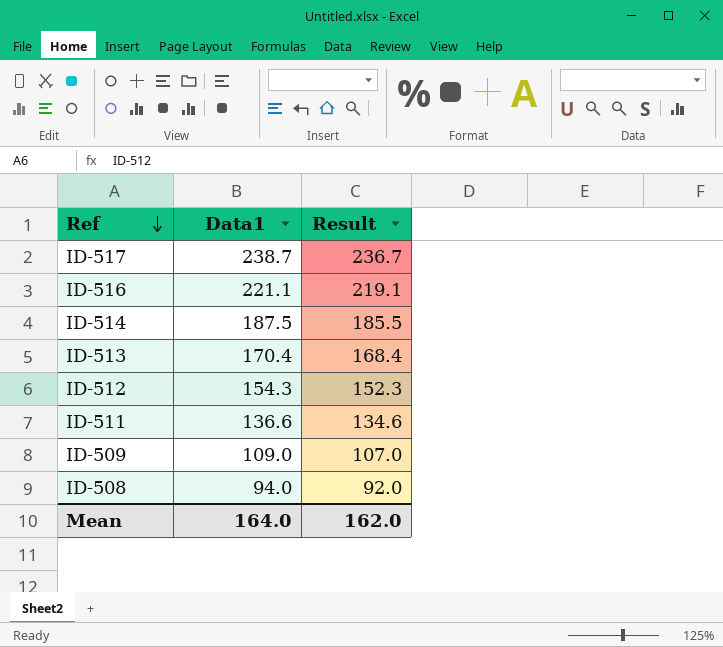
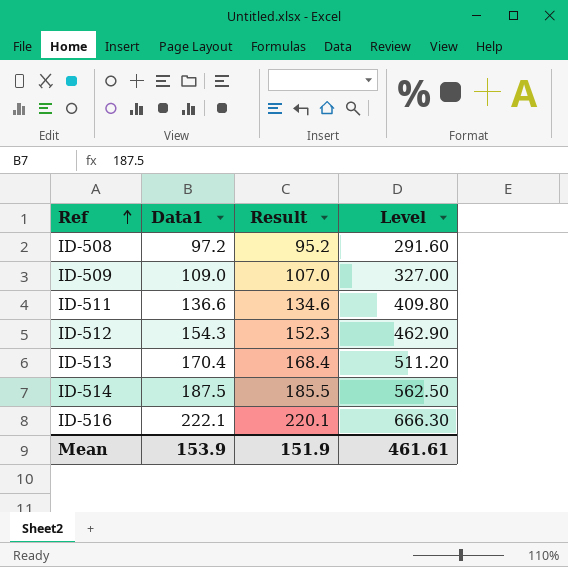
row order: Ref descending -> Ref ascending
column Level | formula: none -> [Data1] * 3
row ID-517: 238.7 | 236.7 -> none
ID-508 | Data1: 94.0 -> 97.2
ID-508 | Result: 92.0 -> 95.2
ID-516 | Data1: 221.1 -> 222.1
ID-516 | Result: 219.1 -> 220.1
Mean | Data1: 164.0 -> 153.9
Mean | Result: 162.0 -> 151.9

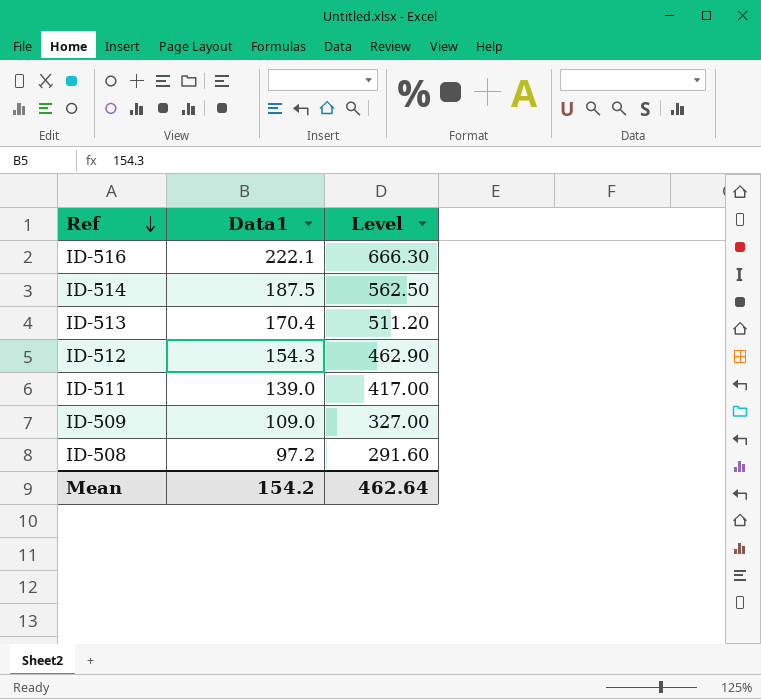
row order: Ref ascending -> Ref descending
column Result | formula: [Data1] - 2 -> none
ID-511 | Data1: 136.6 -> 139.0
ID-511 | Level: 409.80 -> 417.00
Mean | Data1: 153.9 -> 154.2
Mean | Level: 461.61 -> 462.64

